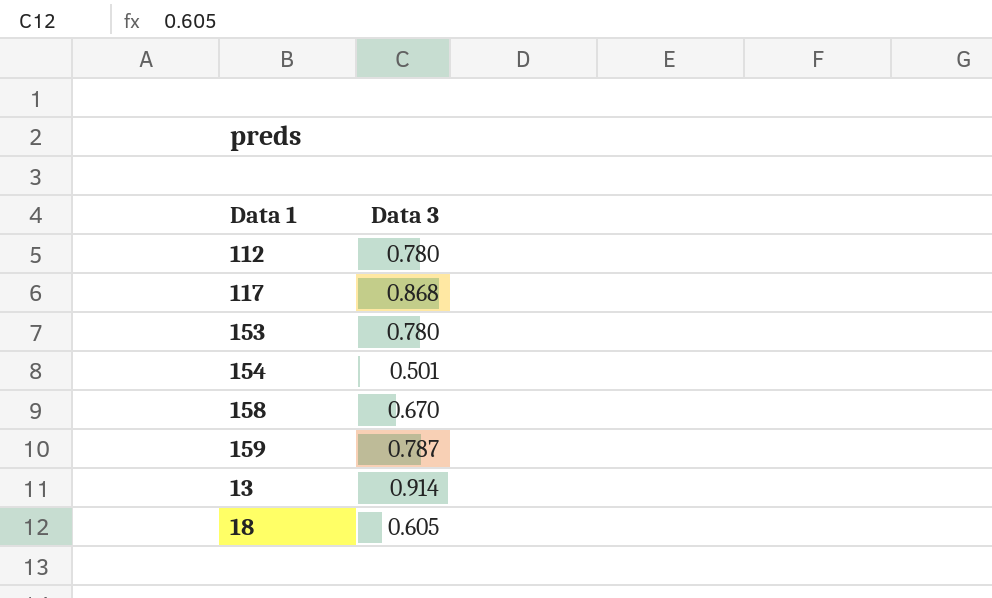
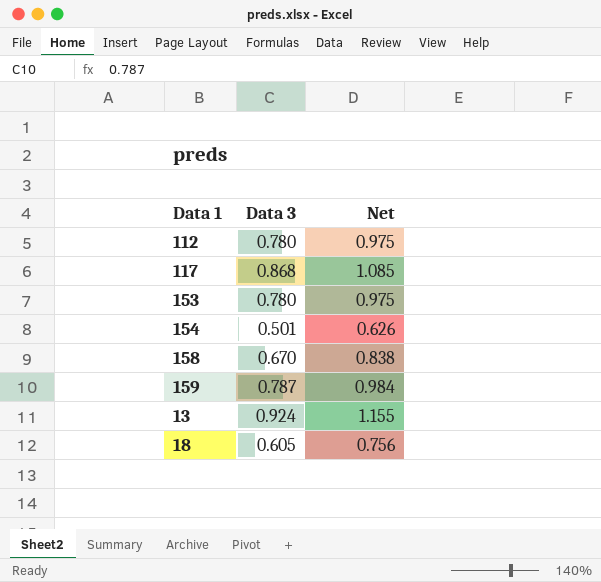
column Net | formula: none -> [Data 3] * 1.25
13 | Data 3: 0.914 -> 0.924

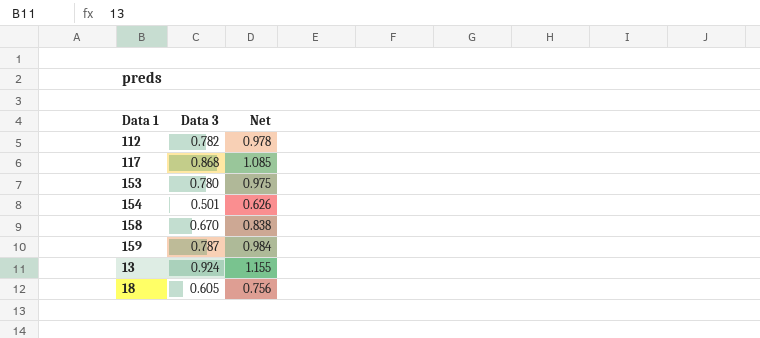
112 | Data 3: 0.780 -> 0.782
112 | Net: 0.975 -> 0.978

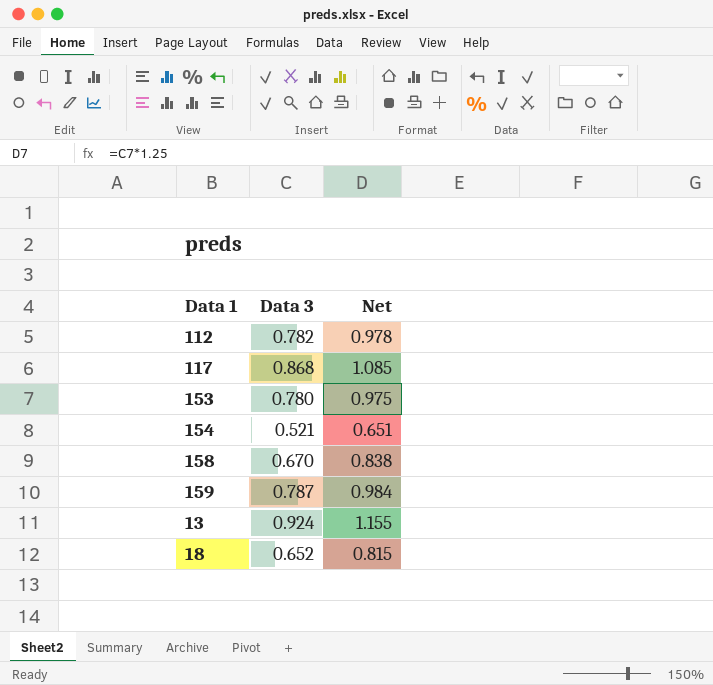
154 | Data 3: 0.501 -> 0.521
154 | Net: 0.626 -> 0.651
18 | Data 3: 0.605 -> 0.652
18 | Net: 0.756 -> 0.815

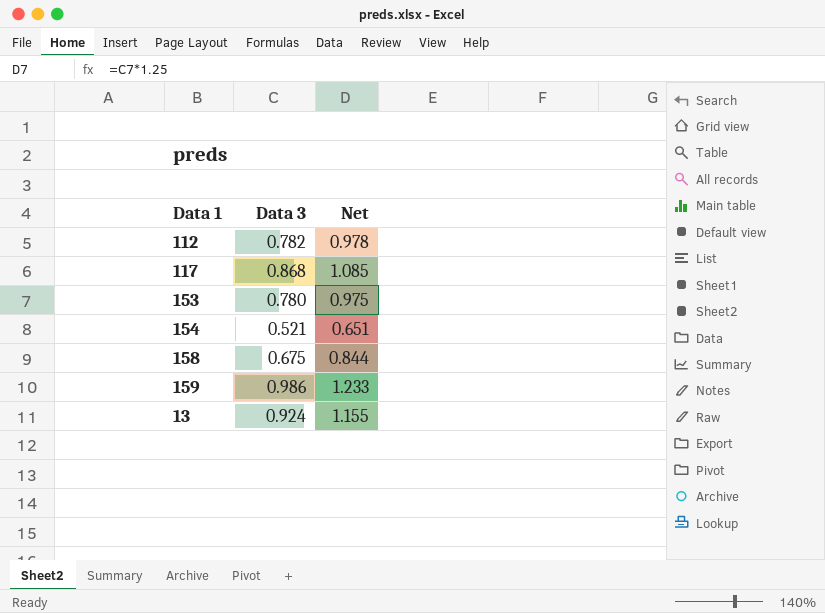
row 18: 0.652 | 0.815 -> none
158 | Data 3: 0.670 -> 0.675
158 | Net: 0.838 -> 0.844
159 | Data 3: 0.787 -> 0.986
159 | Net: 0.984 -> 1.233

